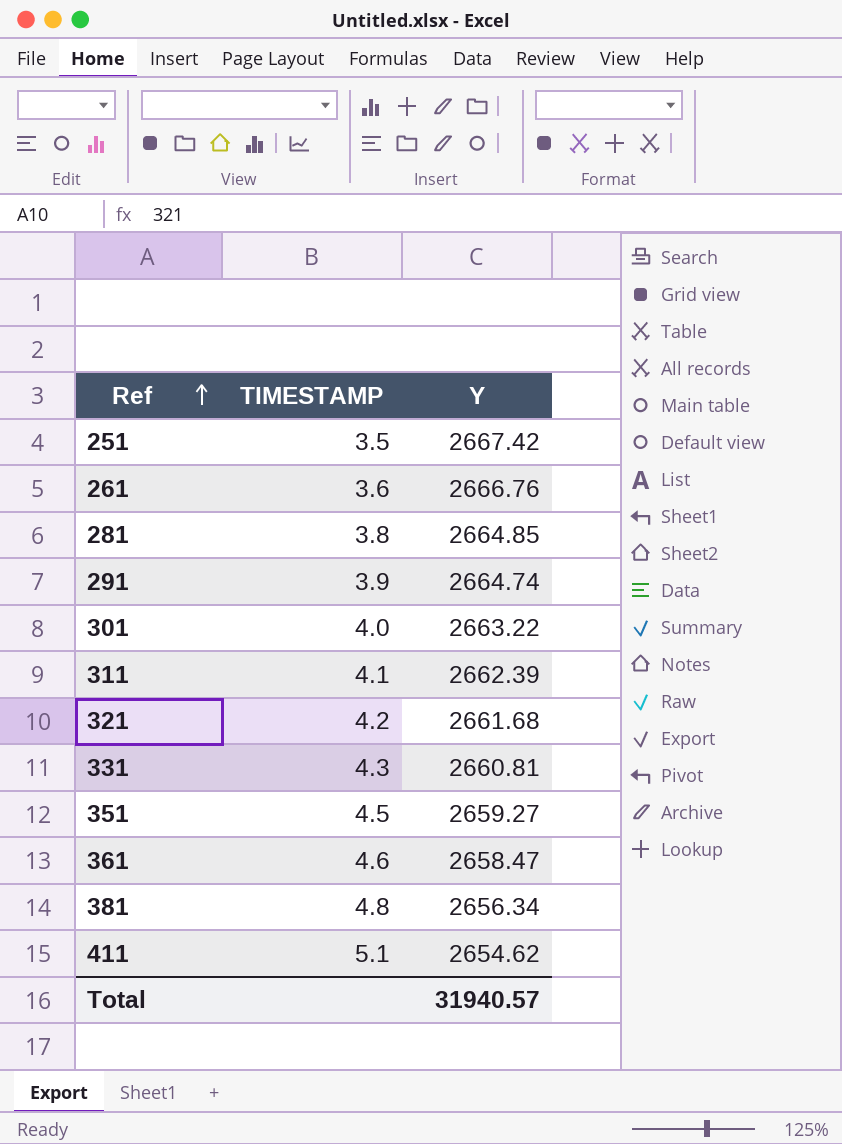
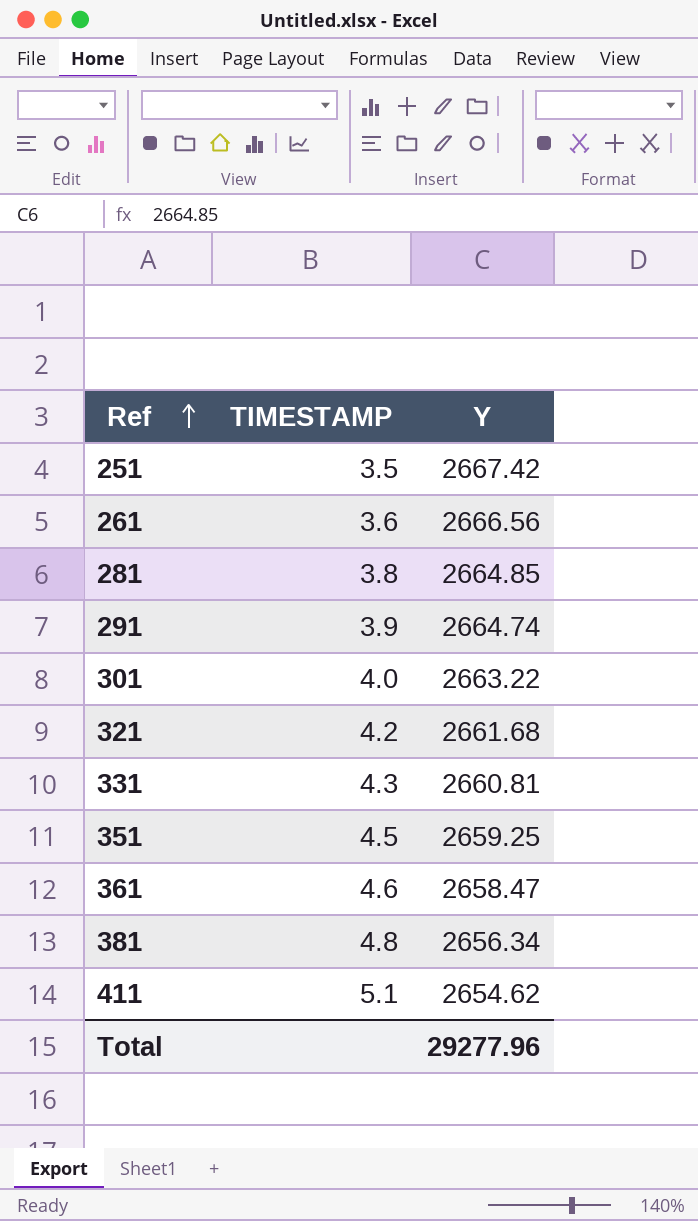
row 311: 4.1 | 2662.39 -> none
261 | Y: 2666.76 -> 2666.56
351 | Y: 2659.27 -> 2659.25
Total | Y: 31940.57 -> 29277.96

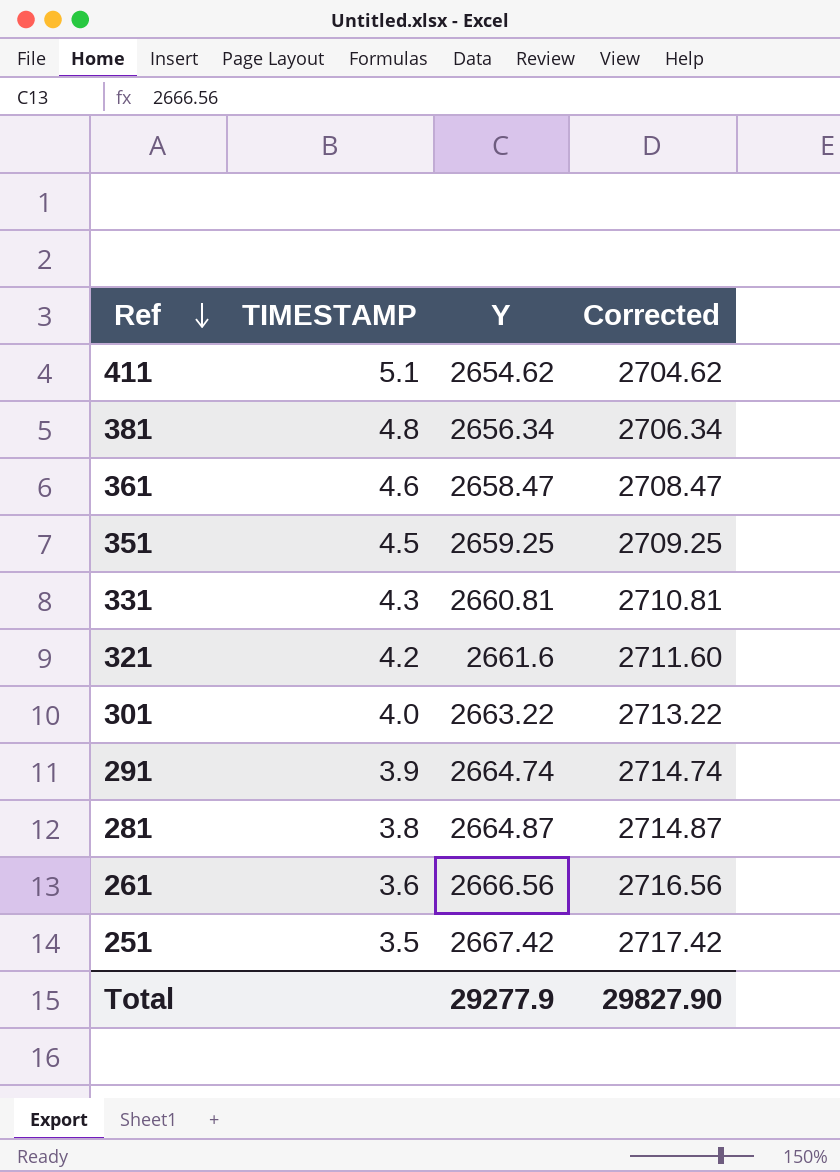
row order: Ref ascending -> Ref descending
column Corrected | formula: none -> [Y] + 50
321 | Y: 2661.68 -> 2661.6
281 | Y: 2664.85 -> 2664.87
Total | Y: 29277.96 -> 29277.9

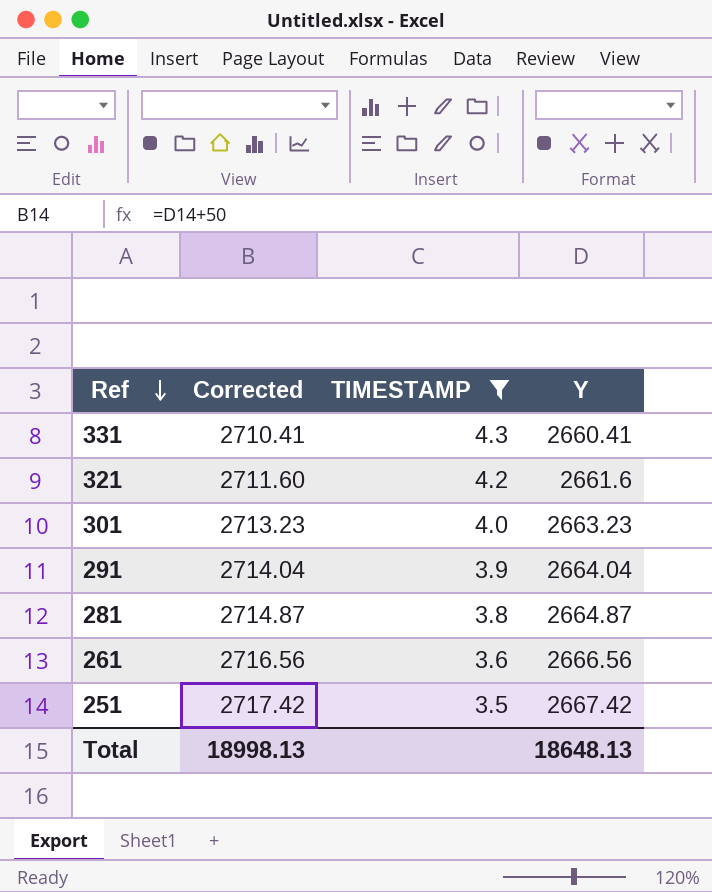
filter: none -> TIMESTAMP <= 4.3
column Corrected | position: 4 -> 2
331 | Corrected: 2710.81 -> 2710.41
331 | Y: 2660.81 -> 2660.41
301 | Corrected: 2713.22 -> 2713.23
301 | Y: 2663.22 -> 2663.23
291 | Corrected: 2714.74 -> 2714.04
291 | Y: 2664.74 -> 2664.04
Total | Corrected: 29827.90 -> 18998.13
Total | Y: 29277.9 -> 18648.13

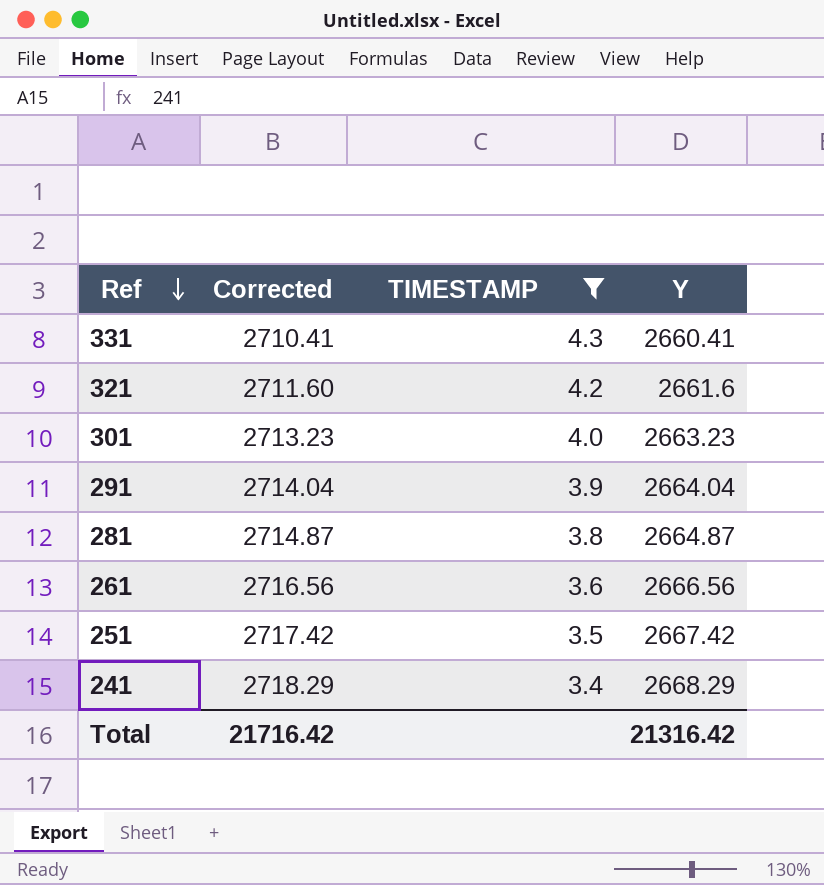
row 241: none -> 2718.29 | 3.4 | 2668.29
Total | Corrected: 18998.13 -> 21716.42
Total | Y: 18648.13 -> 21316.42

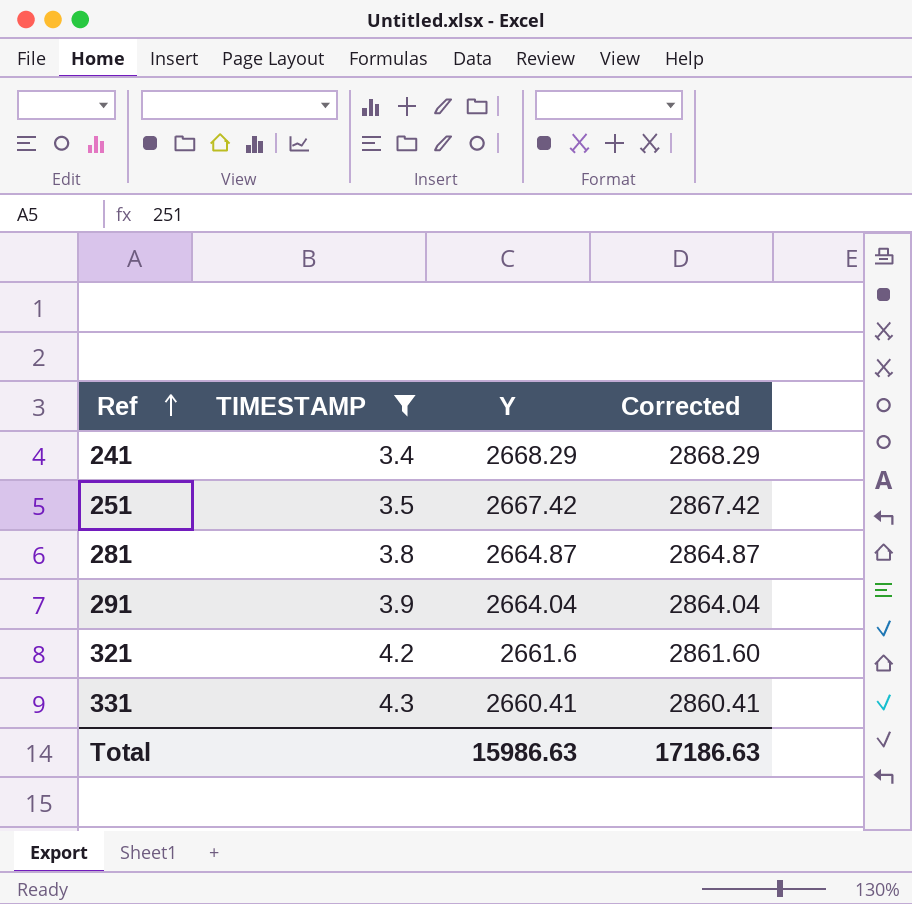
row order: Ref descending -> Ref ascending
column Corrected | formula: [Y] + 50 -> [Y] + 200
column Corrected | position: 2 -> 4
row 301: 2713.23 | 4.0 | 2663.23 -> none
row 261: 2716.56 | 3.6 | 2666.56 -> none
Total | Y: 21316.42 -> 15986.63
Total | Corrected: 21716.42 -> 17186.63

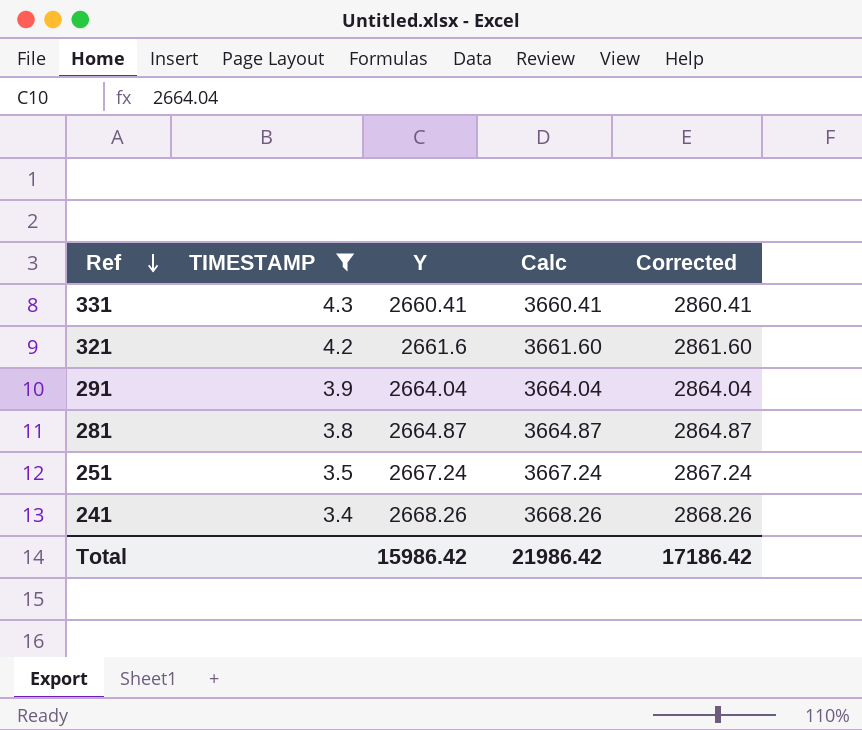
row order: Ref ascending -> Ref descending
column Calc | formula: none -> [Y] + 1000
251 | Y: 2667.42 -> 2667.24
251 | Corrected: 2867.42 -> 2867.24
241 | Y: 2668.29 -> 2668.26
241 | Corrected: 2868.29 -> 2868.26
Total | Y: 15986.63 -> 15986.42
Total | Corrected: 17186.63 -> 17186.42

